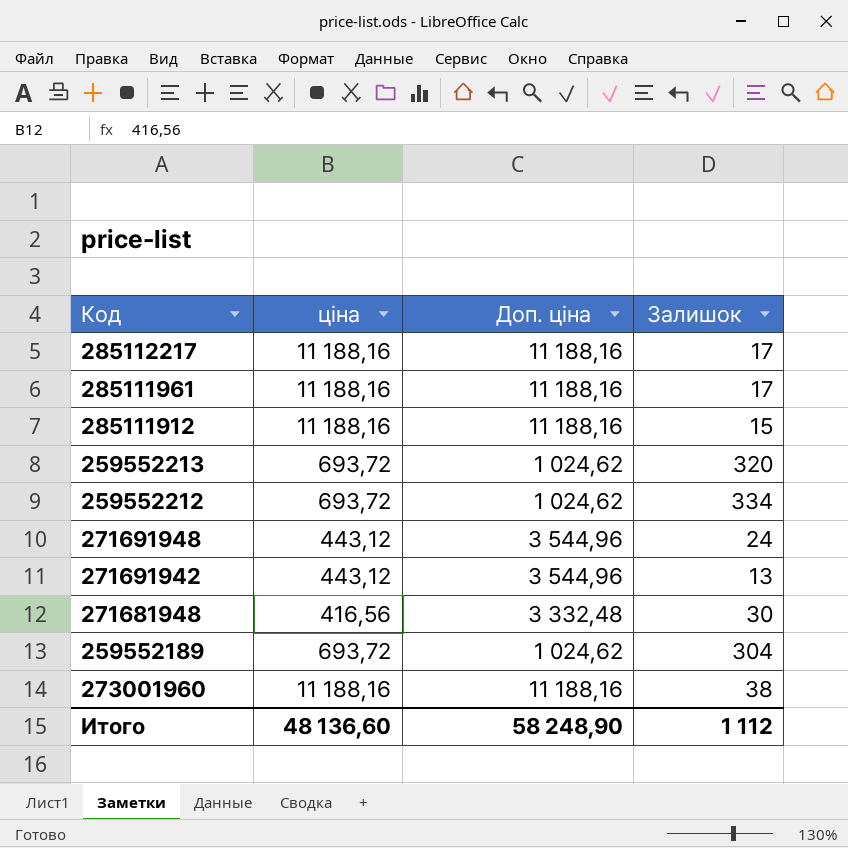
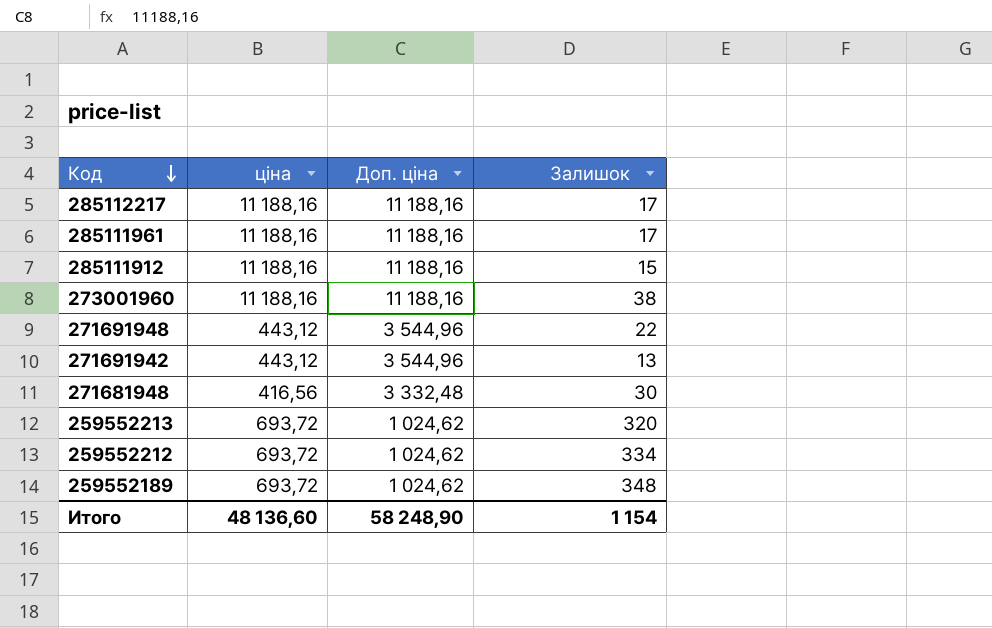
row order: none -> Код descending
271691948 | Залишок: 24 -> 22
259552189 | Залишок: 304 -> 348
Итого | Залишок: 1 112 -> 1 154

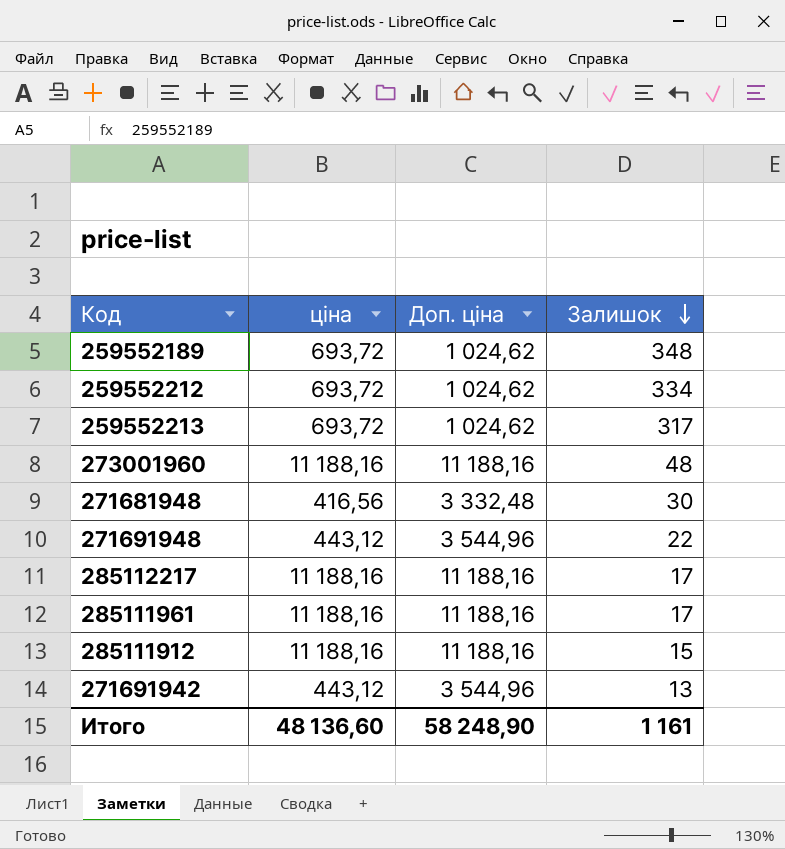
row order: Код descending -> Залишок descending
259552213 | Залишок: 320 -> 317
273001960 | Залишок: 38 -> 48
Итого | Залишок: 1 154 -> 1 161

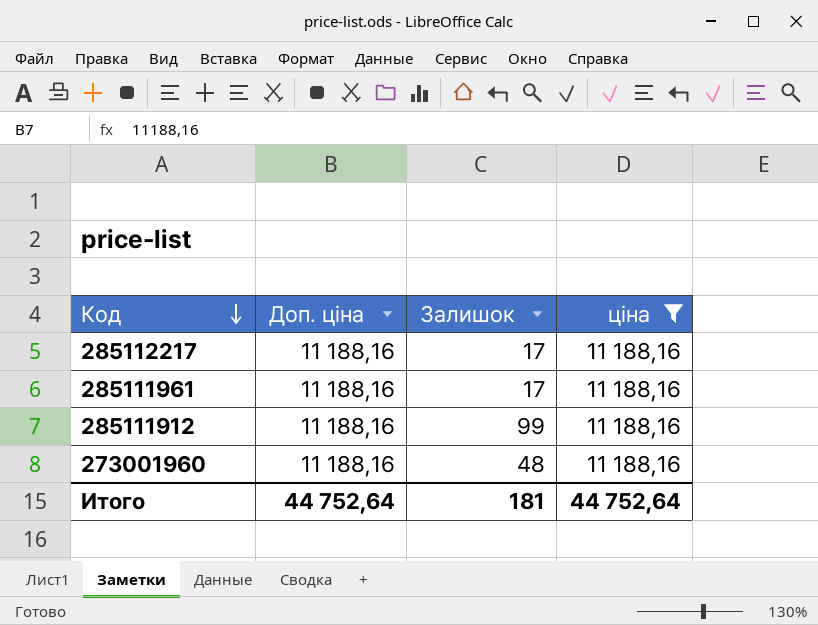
filter: none -> ціна = 11 188,16
row order: Залишок descending -> Код descending
column ціна | position: 2 -> 4
285111912 | Залишок: 15 -> 99
Итого | Доп. ціна: 58 248,90 -> 44 752,64
Итого | Залишок: 1 161 -> 181
Итого | ціна: 48 136,60 -> 44 752,64

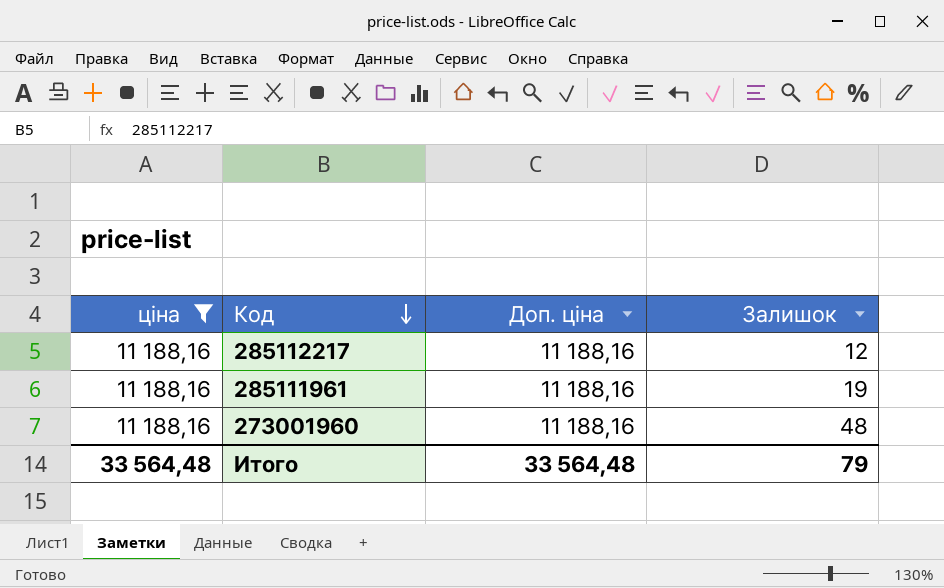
column ціна | position: 4 -> 1
row 285111912: 11 188,16 | 99 | 11 188,16 -> none
285112217 | Залишок: 17 -> 12
285111961 | Залишок: 17 -> 19
Итого | ціна: 44 752,64 -> 33 564,48
Итого | Доп. ціна: 44 752,64 -> 33 564,48
Итого | Залишок: 181 -> 79

